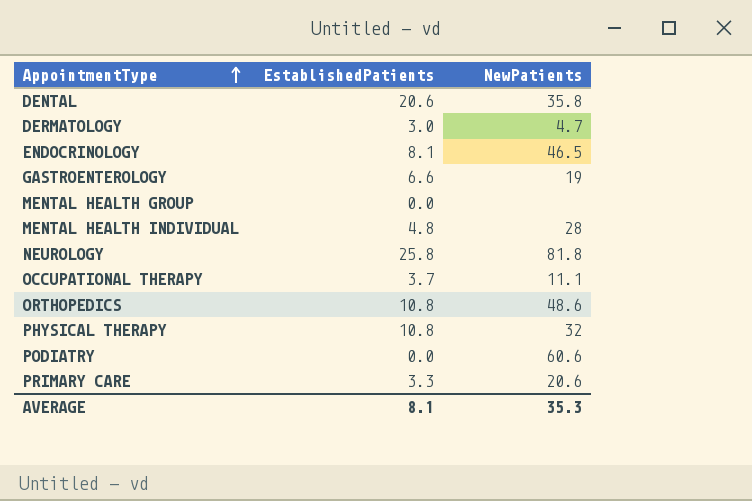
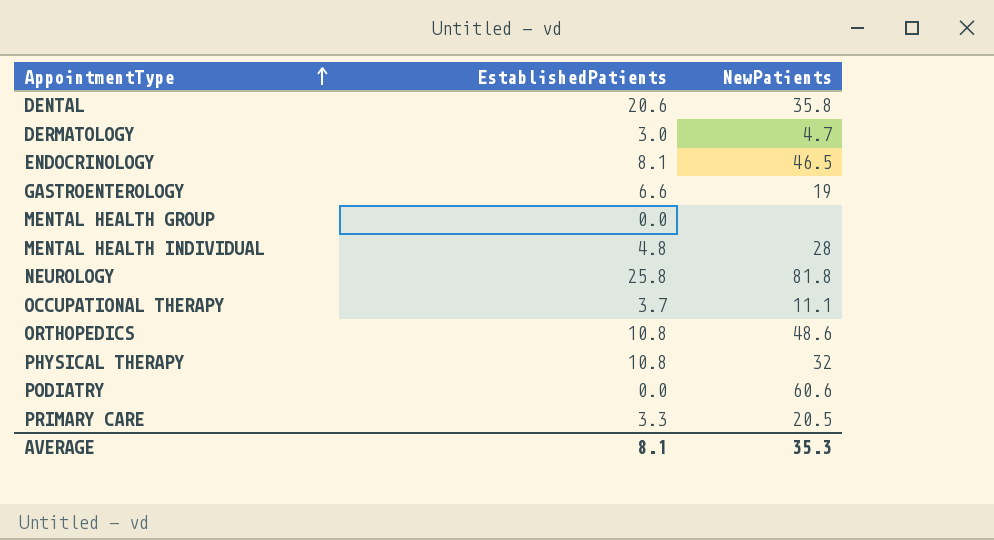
PRIMARY CARE | NewPatients: 20.6 -> 20.5

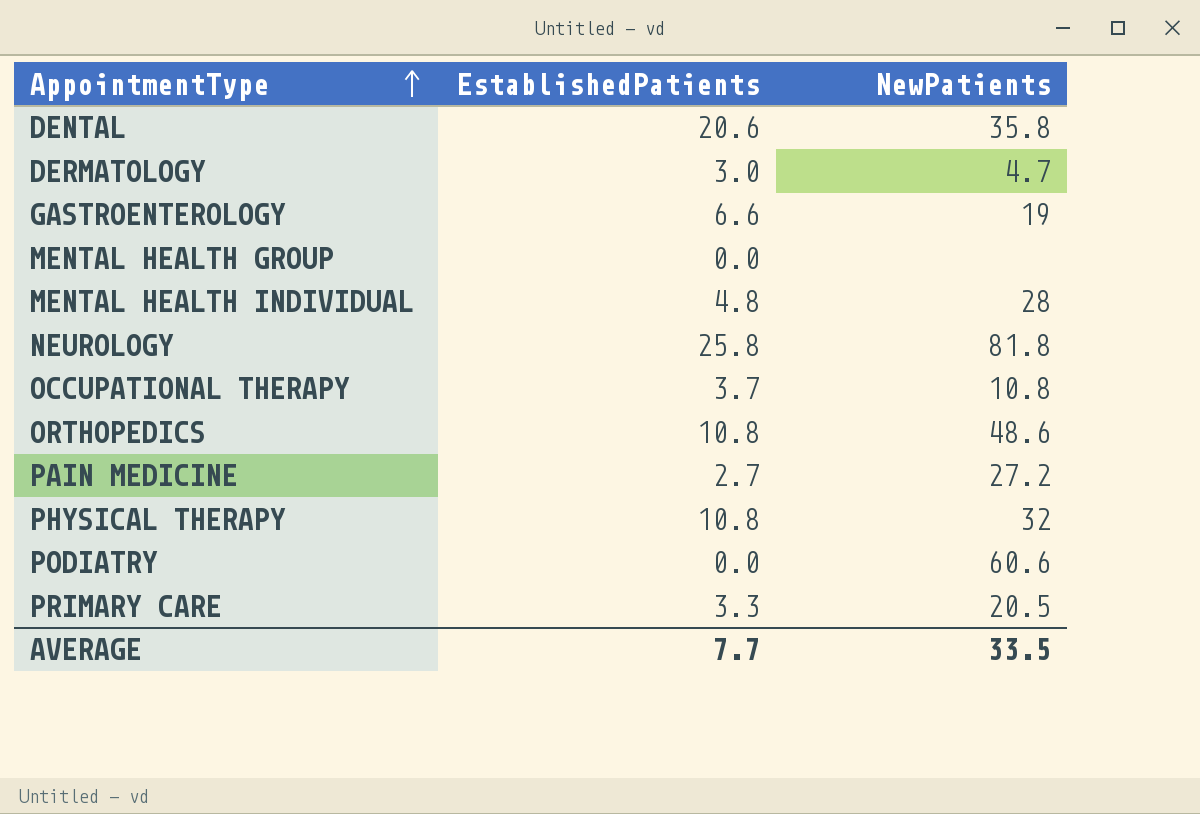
row ENDOCRINOLOGY: 8.1 | 46.5 -> none
OCCUPATIONAL THERAPY | NewPatients: 11.1 -> 10.8
row PAIN MEDICINE: none -> 2.7 | 27.2
AVERAGE | EstablishedPatients: 8.1 -> 7.7
AVERAGE | NewPatients: 35.3 -> 33.5

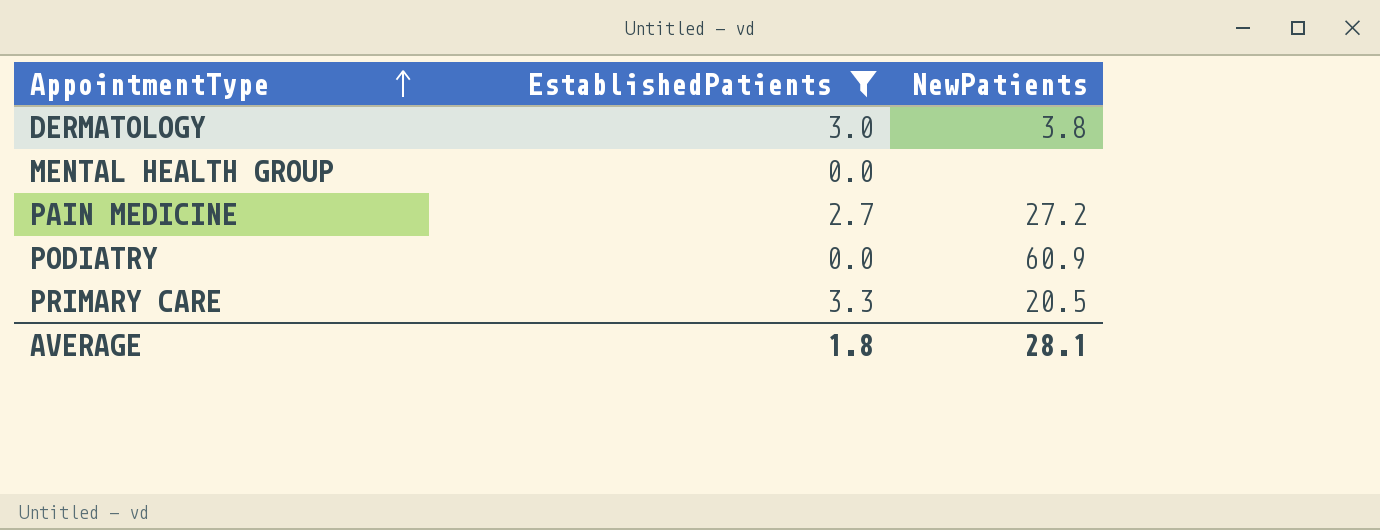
filter: none -> EstablishedPatients <= 3.3
DERMATOLOGY | NewPatients: 4.7 -> 3.8
PODIATRY | NewPatients: 60.6 -> 60.9
AVERAGE | EstablishedPatients: 7.7 -> 1.8
AVERAGE | NewPatients: 33.5 -> 28.1

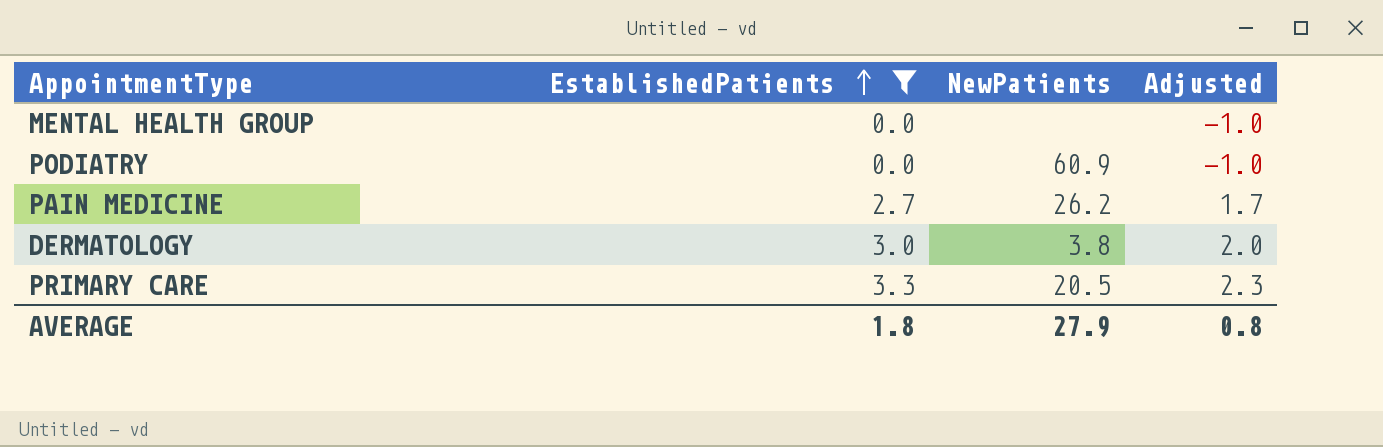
row order: AppointmentType ascending -> EstablishedPatients ascending
column Adjusted | formula: none -> [EstablishedPatients] - 1
PAIN MEDICINE | NewPatients: 27.2 -> 26.2
AVERAGE | NewPatients: 28.1 -> 27.9

